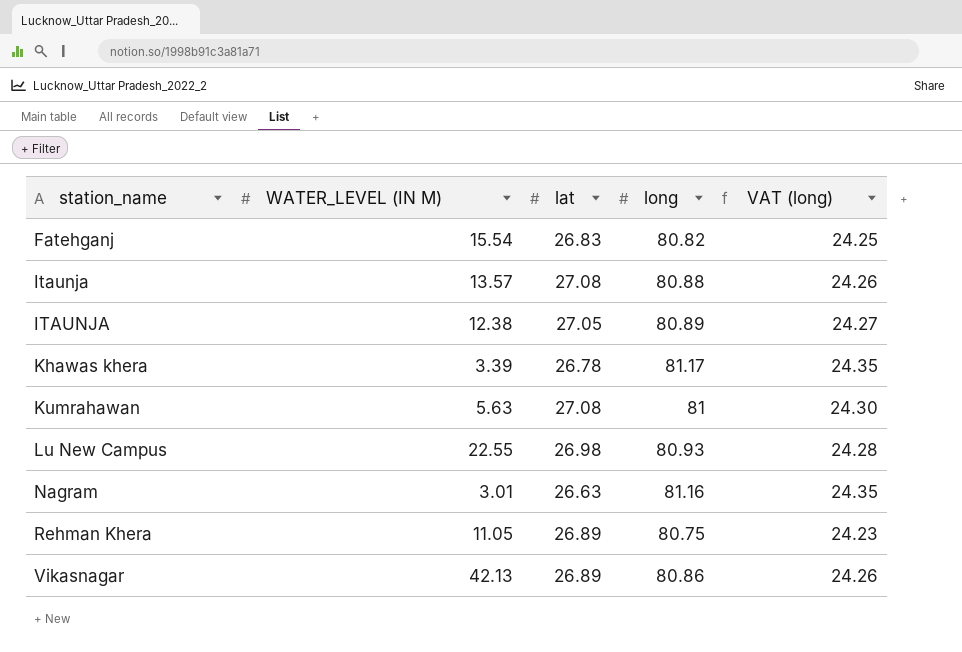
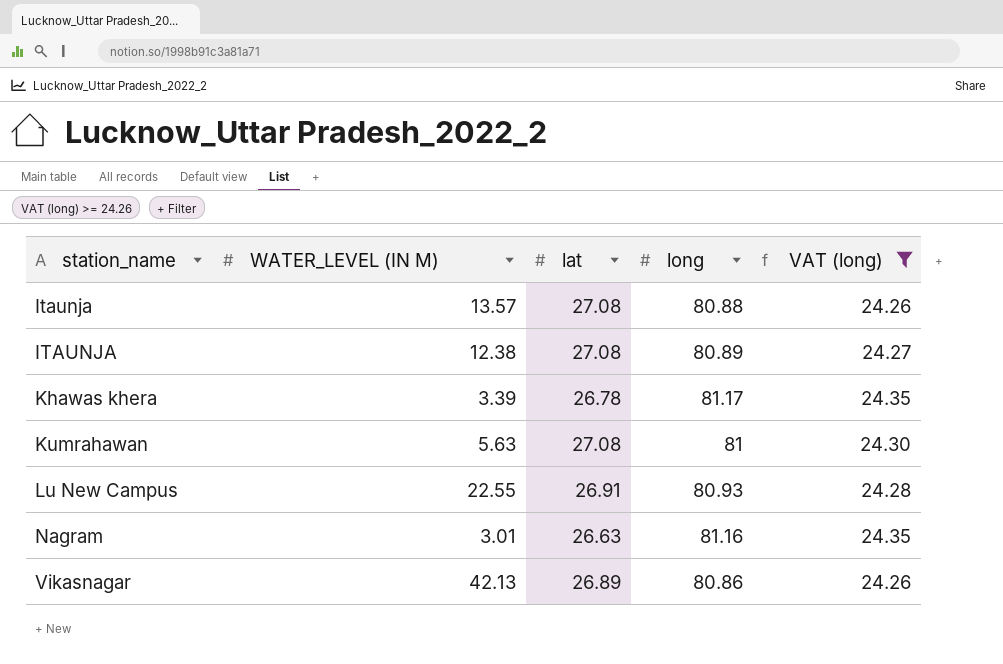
filter: none -> VAT (long) >= 24.26
ITAUNJA | lat: 27.05 -> 27.08
Lu New Campus | lat: 26.98 -> 26.91

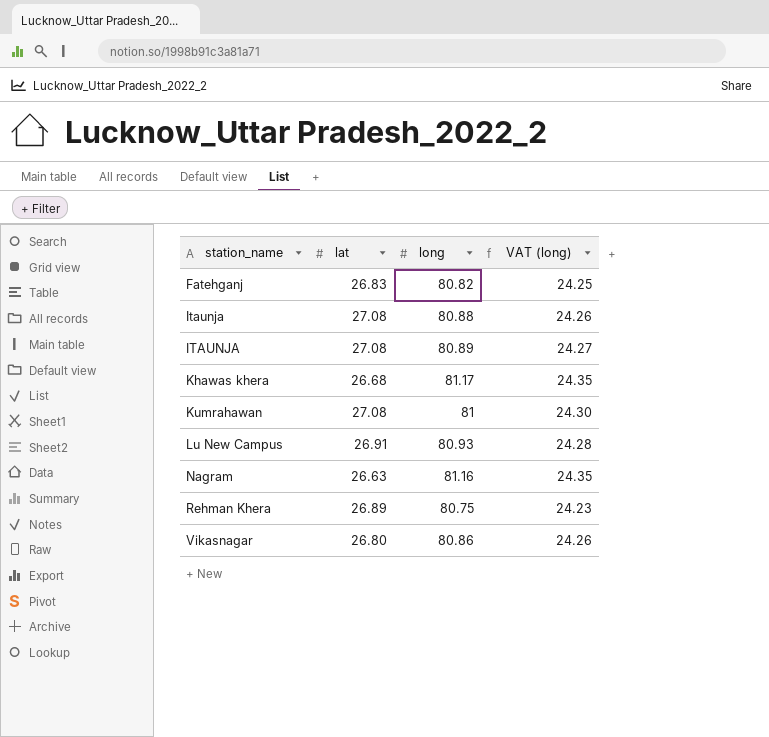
filter: VAT (long) >= 24.26 -> none
column WATER_LEVEL (IN M) | position: 2 -> none
Khawas khera | lat: 26.78 -> 26.68
Vikasnagar | lat: 26.89 -> 26.80

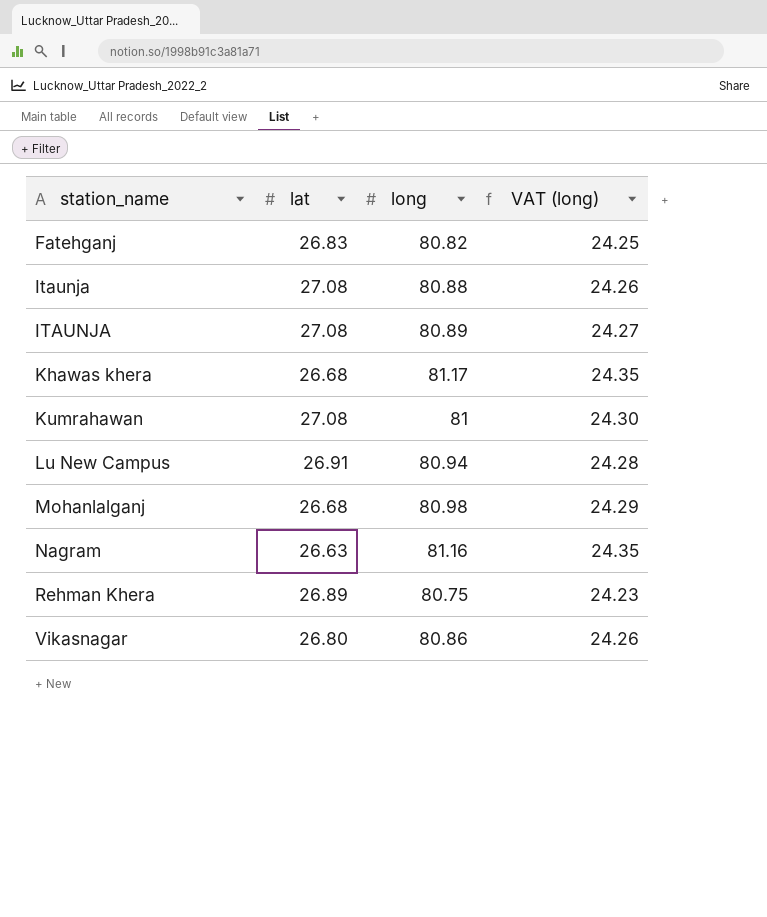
Lu New Campus | long: 80.93 -> 80.94
row Mohanlalganj: none -> 26.68 | 80.98 | 24.29

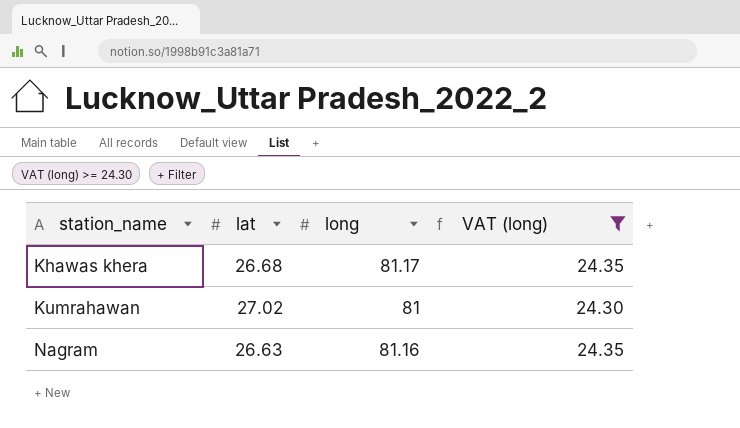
filter: none -> VAT (long) >= 24.30
Kumrahawan | lat: 27.08 -> 27.02

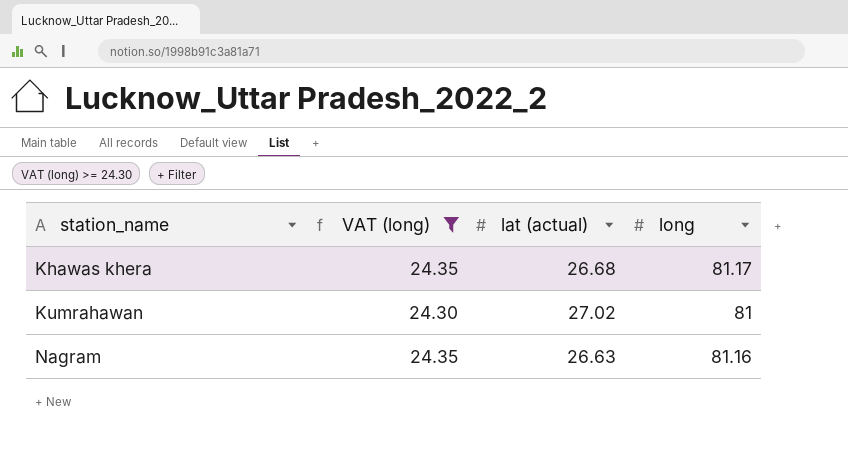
column VAT (long) | position: 4 -> 2
column name: lat -> lat (actual)

